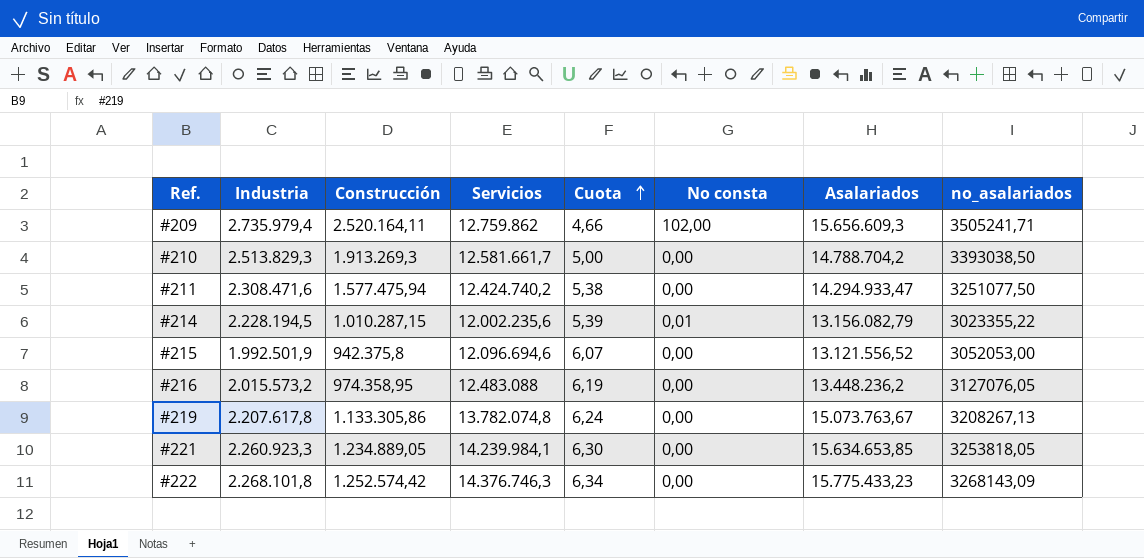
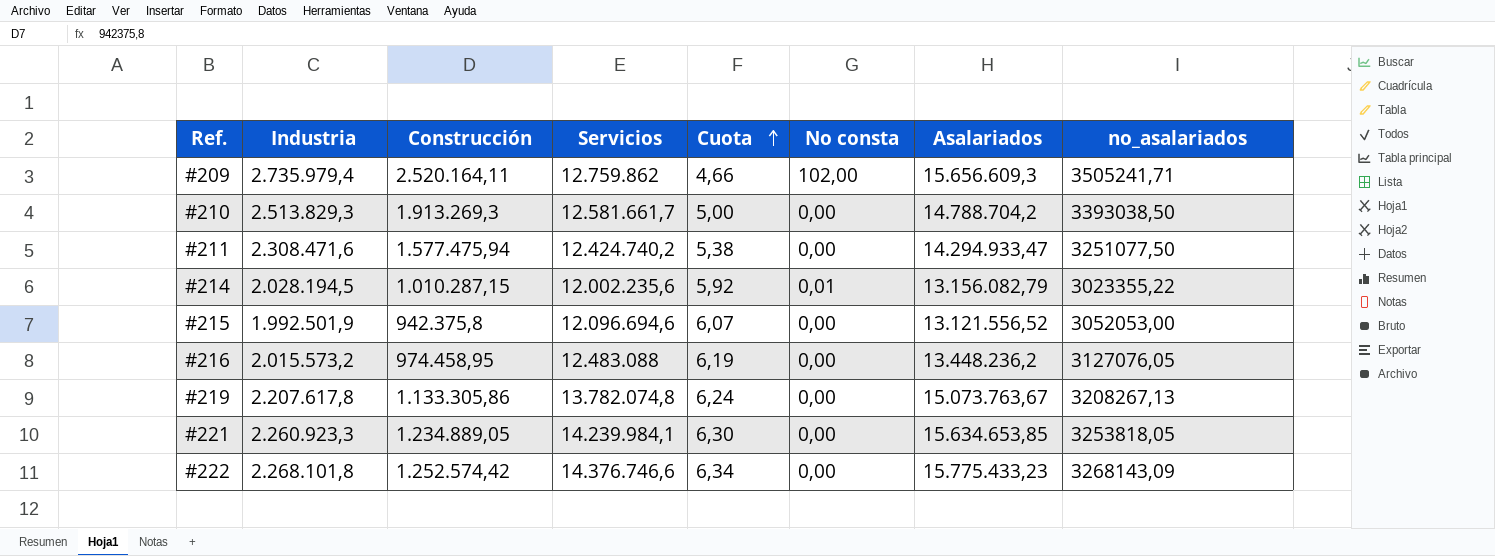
#214 | Industria: 2.228.194,5 -> 2.028.194,5
#214 | Cuota: 5,39 -> 5,92
#216 | Construcción: 974.358,95 -> 974.458,95
#222 | Servicios: 14.376.746,3 -> 14.376.746,6

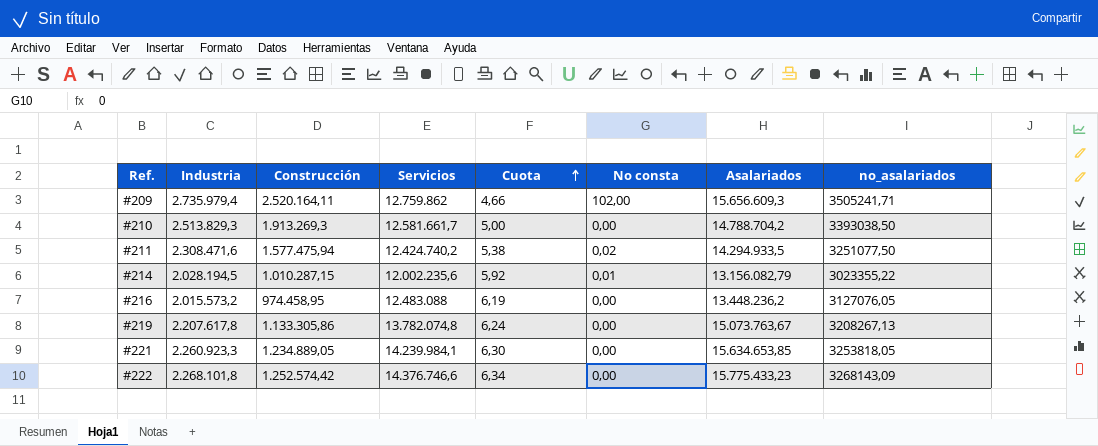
row #215: 1.992.501,9 | 942.375,8 | 12.096.694,6 | 6,07 | 0,00 | 13.121.556,52 | 3052053,00 -> none
#211 | No consta: 0,00 -> 0,02
#211 | Asalariados: 14.294.933,47 -> 14.294.933,5

